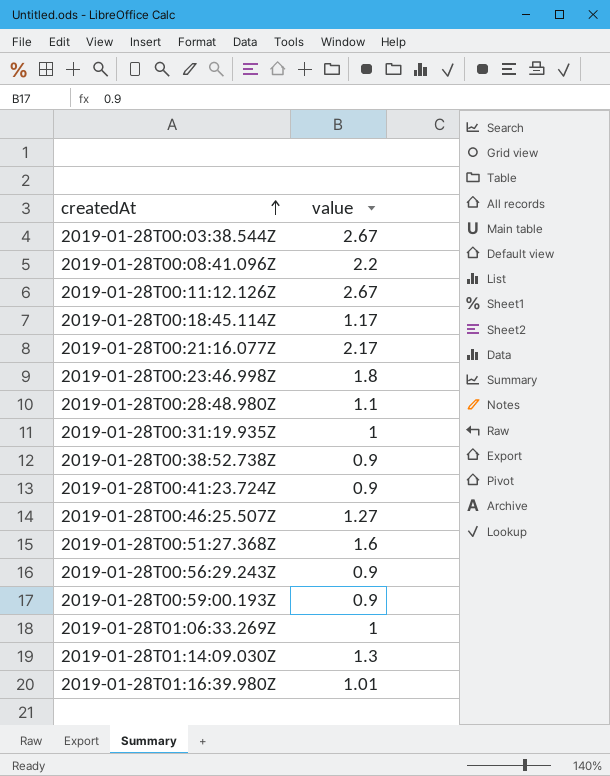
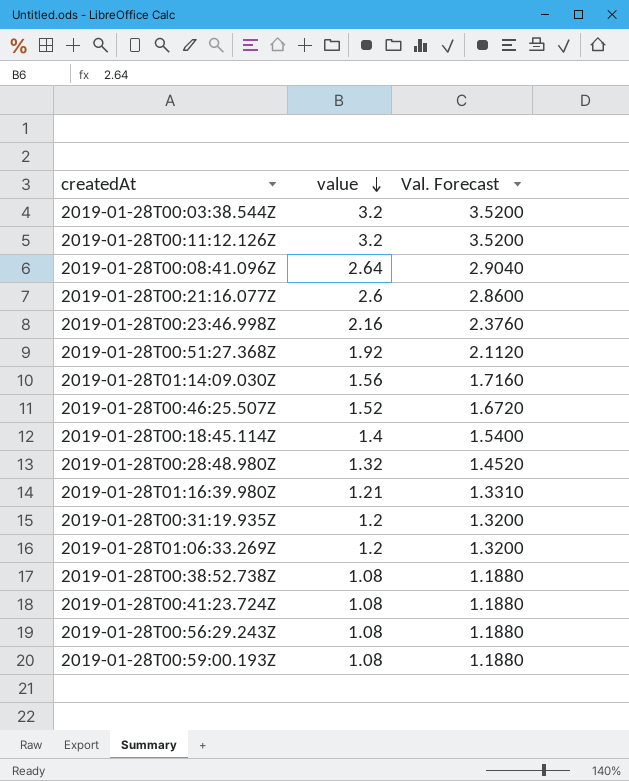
row order: createdAt ascending -> value descending
column Val. Forecast | formula: none -> [value] * 1.1
2019-01-28T00:03:38.544Z | value: 2.67 -> 3.2
2019-01-28T00:11:12.126Z | value: 2.67 -> 3.2
2019-01-28T00:08:41.096Z | value: 2.2 -> 2.64
2019-01-28T00:21:16.077Z | value: 2.17 -> 2.6
2019-01-28T00:23:46.998Z | value: 1.8 -> 2.16
2019-01-28T00:51:27.368Z | value: 1.6 -> 1.92
2019-01-28T01:14:09.030Z | value: 1.3 -> 1.56
2019-01-28T00:46:25.507Z | value: 1.27 -> 1.52
2019-01-28T00:18:45.114Z | value: 1.17 -> 1.4
2019-01-28T00:28:48.980Z | value: 1.1 -> 1.32
2019-01-28T01:16:39.980Z | value: 1.01 -> 1.21
2019-01-28T00:31:19.935Z | value: 1 -> 1.2
2019-01-28T01:06:33.269Z | value: 1 -> 1.2
2019-01-28T00:38:52.738Z | value: 0.9 -> 1.08
2019-01-28T00:41:23.724Z | value: 0.9 -> 1.08
2019-01-28T00:56:29.243Z | value: 0.9 -> 1.08
2019-01-28T00:59:00.193Z | value: 0.9 -> 1.08

